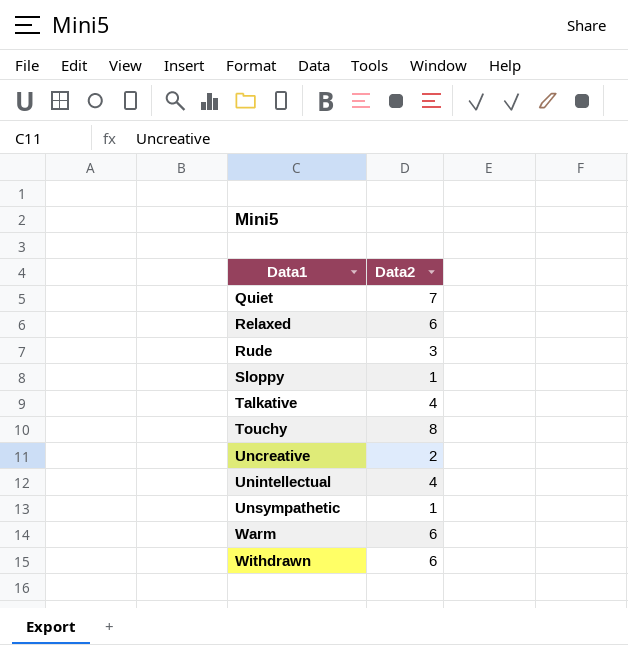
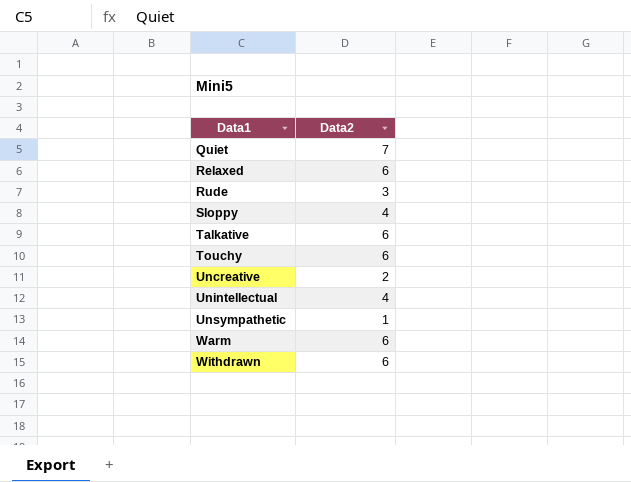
Sloppy | Data2: 1 -> 4
Talkative | Data2: 4 -> 6
Touchy | Data2: 8 -> 6

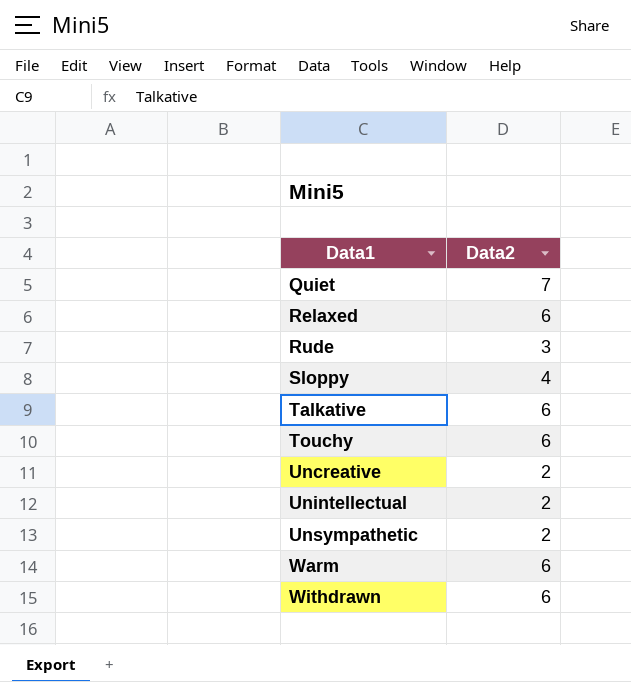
Unintellectual | Data2: 4 -> 2
Unsympathetic | Data2: 1 -> 2

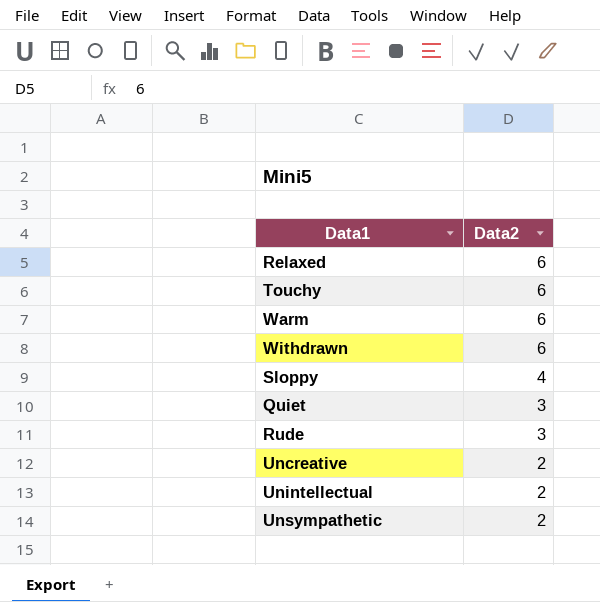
row order: Data1 ascending -> Data2 descending
row Talkative: 6 -> none
Quiet | Data2: 7 -> 3

